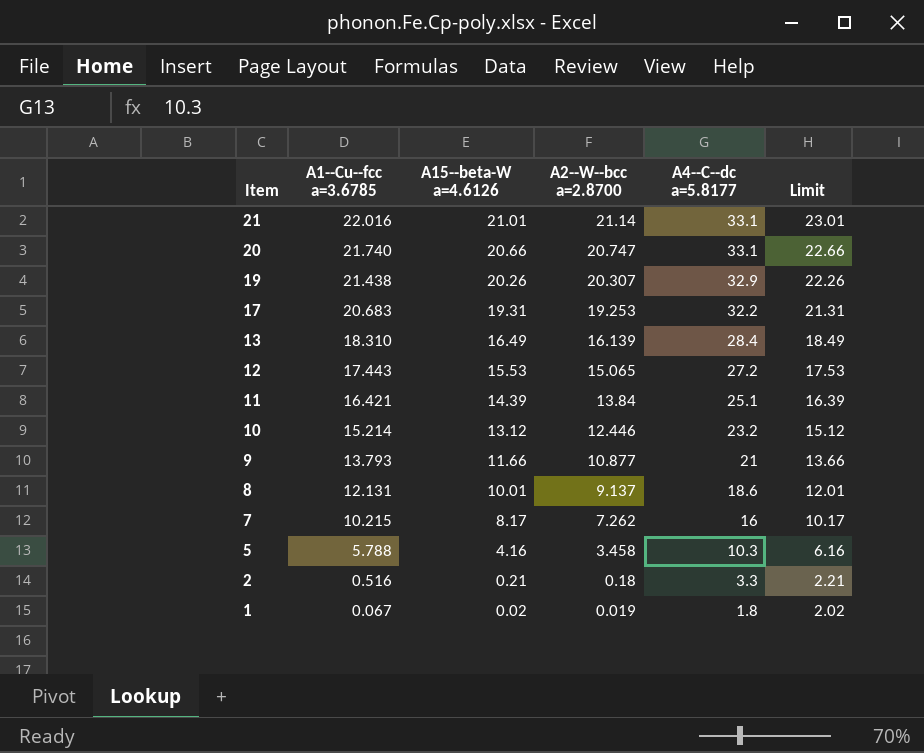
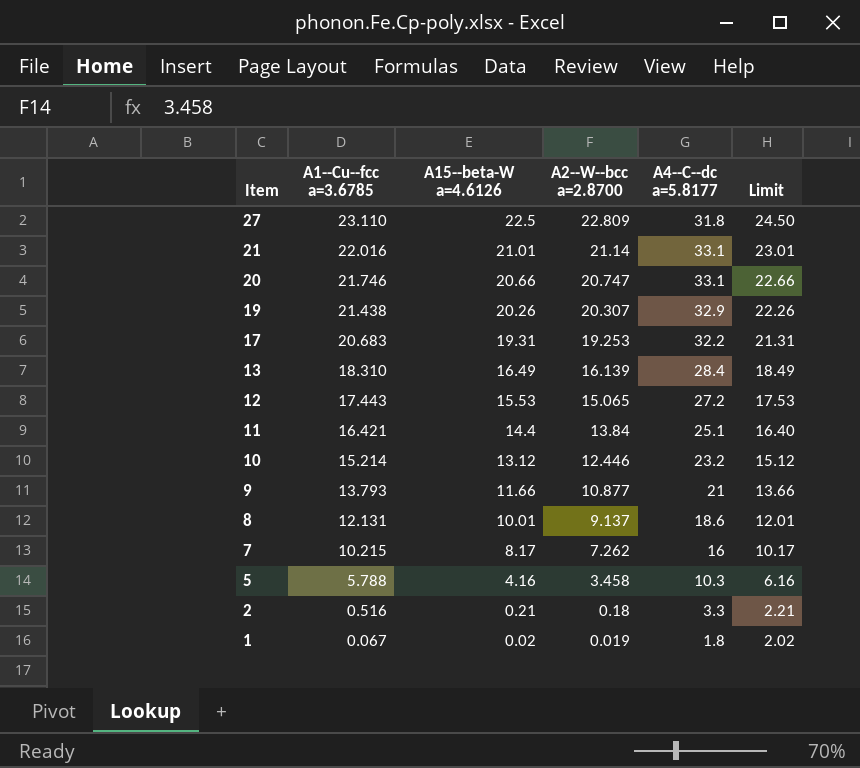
row 27: none -> 23.110 | 22.5 | 22.809 | 31.8 | 24.50
20 | A1--Cu--fcc a=3.6785: 21.740 -> 21.746
11 | A15--beta-W a=4.6126: 14.39 -> 14.4
11 | Limit: 16.39 -> 16.40

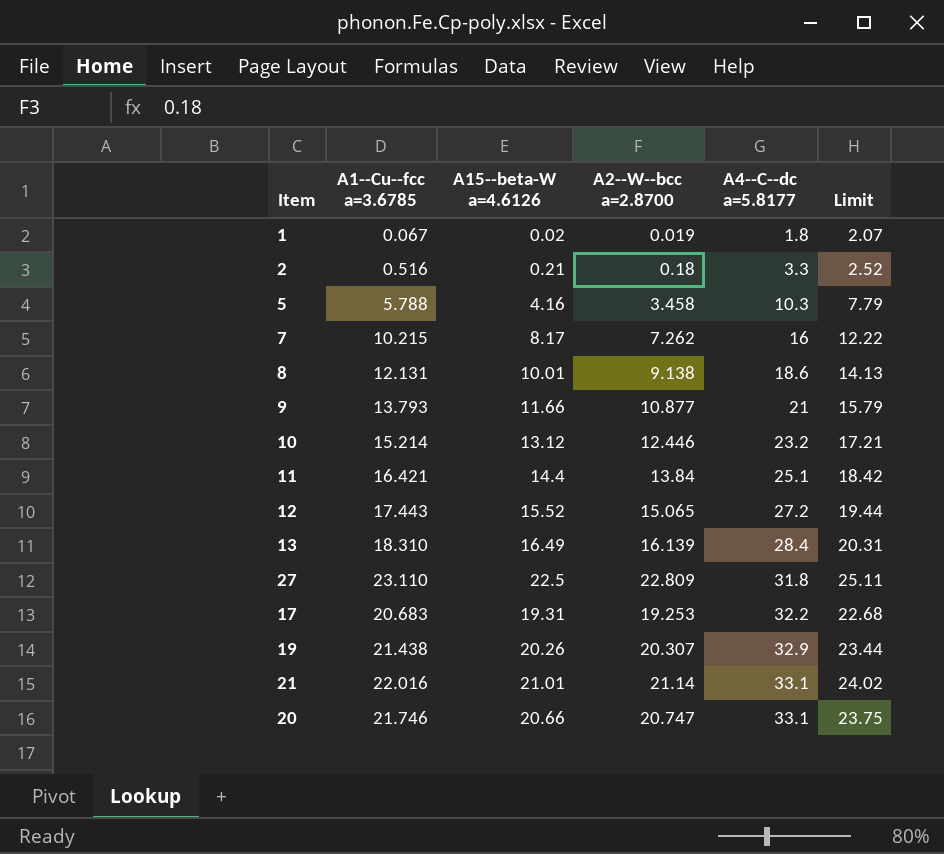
row order: Item descending -> A4--C--dc a=5.8177 ascending
column Limit | formula: [A15--beta-W a=4.6126] + 2 -> [A1--Cu--fcc a=3.6785] + 2
8 | A2--W--bcc a=2.8700: 9.137 -> 9.138
12 | A15--beta-W a=4.6126: 15.53 -> 15.52

